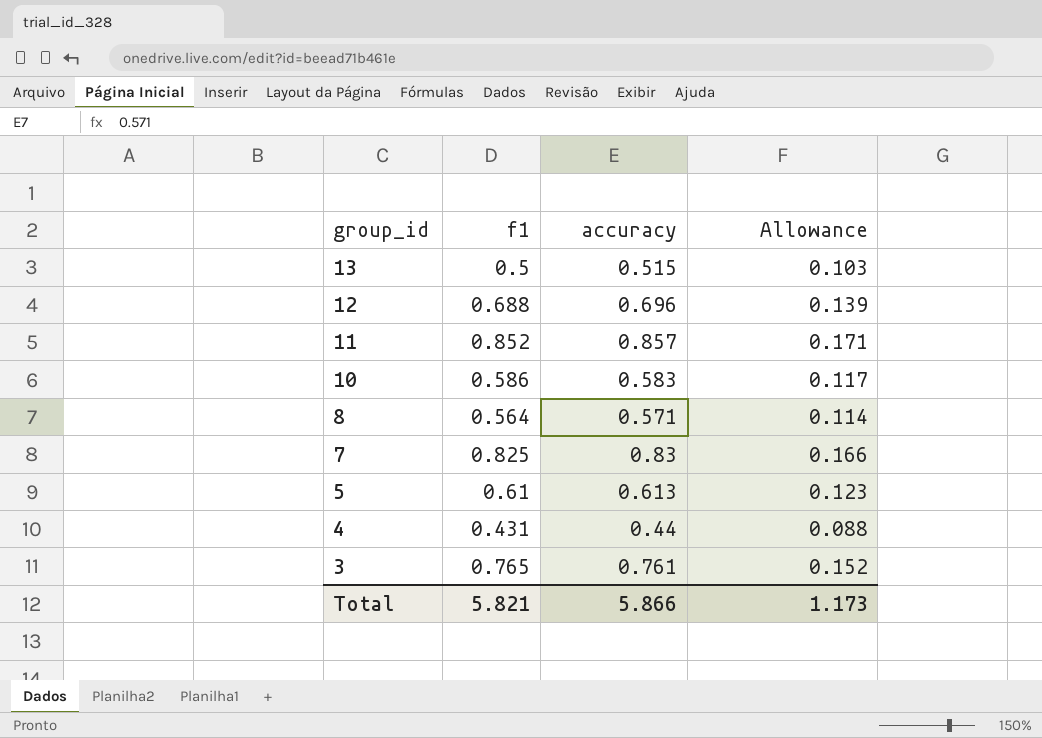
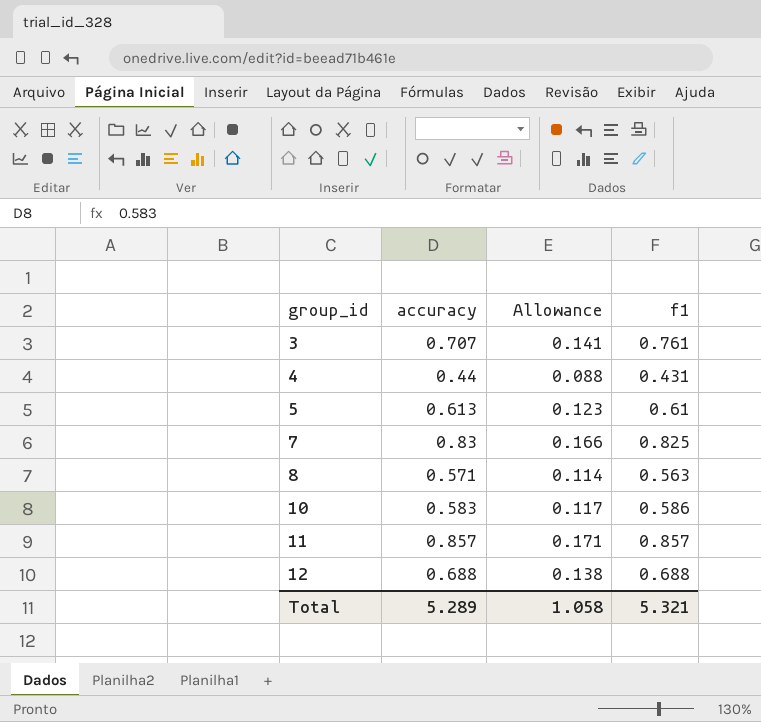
row order: group_id descending -> group_id ascending
column f1 | position: 2 -> 4
row 13: 0.5 | 0.515 | 0.103 -> none
3 | accuracy: 0.761 -> 0.707
3 | Allowance: 0.152 -> 0.141
3 | f1: 0.765 -> 0.761
8 | f1: 0.564 -> 0.563
11 | f1: 0.852 -> 0.857
12 | accuracy: 0.696 -> 0.688
12 | Allowance: 0.139 -> 0.138
Total | accuracy: 5.866 -> 5.289
Total | Allowance: 1.173 -> 1.058
Total | f1: 5.821 -> 5.321

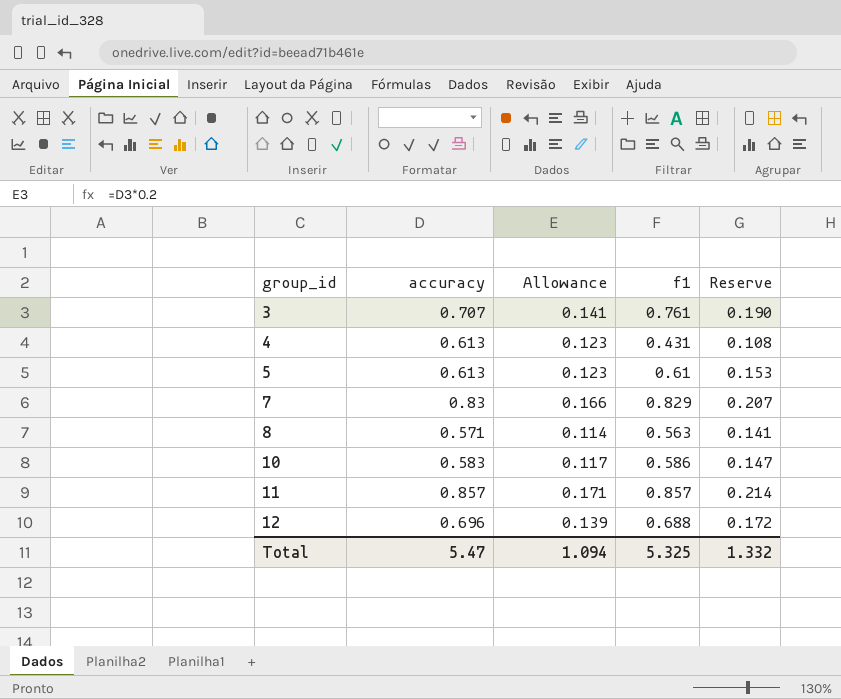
column Reserve | formula: none -> [f1] * 0.25
4 | accuracy: 0.44 -> 0.613
4 | Allowance: 0.088 -> 0.123
7 | f1: 0.825 -> 0.829
12 | accuracy: 0.688 -> 0.696
12 | Allowance: 0.138 -> 0.139
Total | accuracy: 5.289 -> 5.47
Total | Allowance: 1.058 -> 1.094
Total | f1: 5.321 -> 5.325

